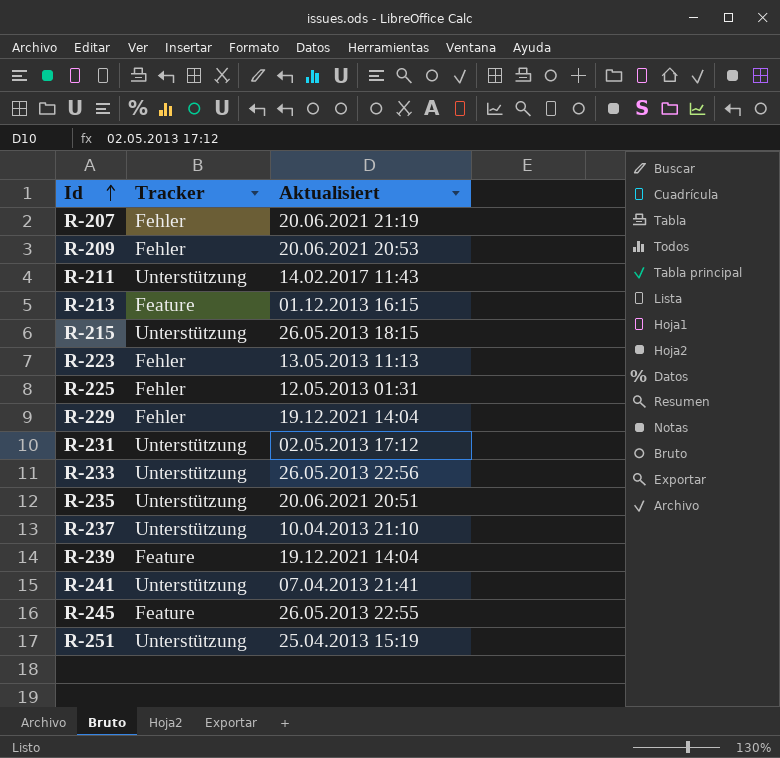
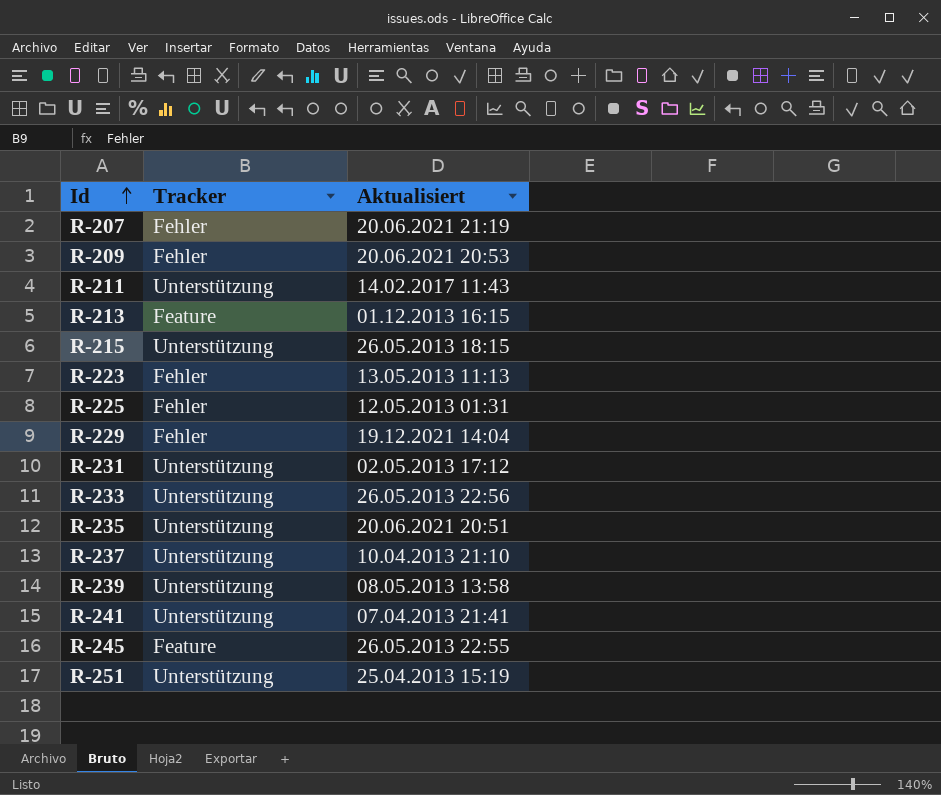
R-239 | Tracker: Feature -> Unterstützung
R-239 | Aktualisiert: 19.12.2021 14:04 -> 08.05.2013 13:58

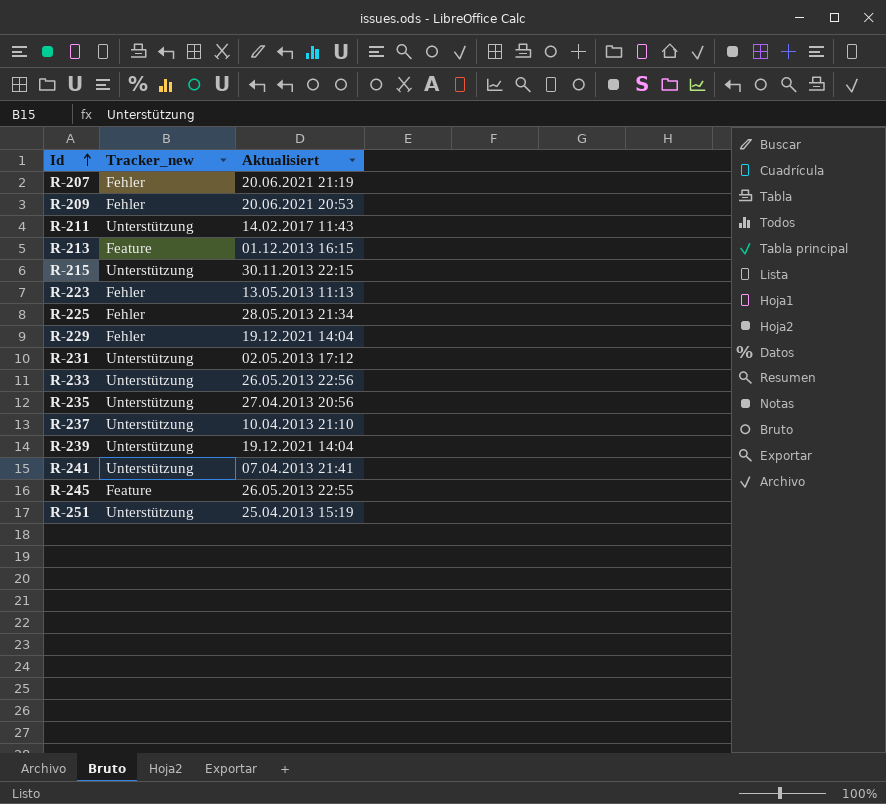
column name: Tracker -> Tracker_new
R-215 | Aktualisiert: 26.05.2013 18:15 -> 30.11.2013 22:15
R-225 | Aktualisiert: 12.05.2013 01:31 -> 28.05.2013 21:34
R-235 | Aktualisiert: 20.06.2021 20:51 -> 27.04.2013 20:56
R-239 | Aktualisiert: 08.05.2013 13:58 -> 19.12.2021 14:04

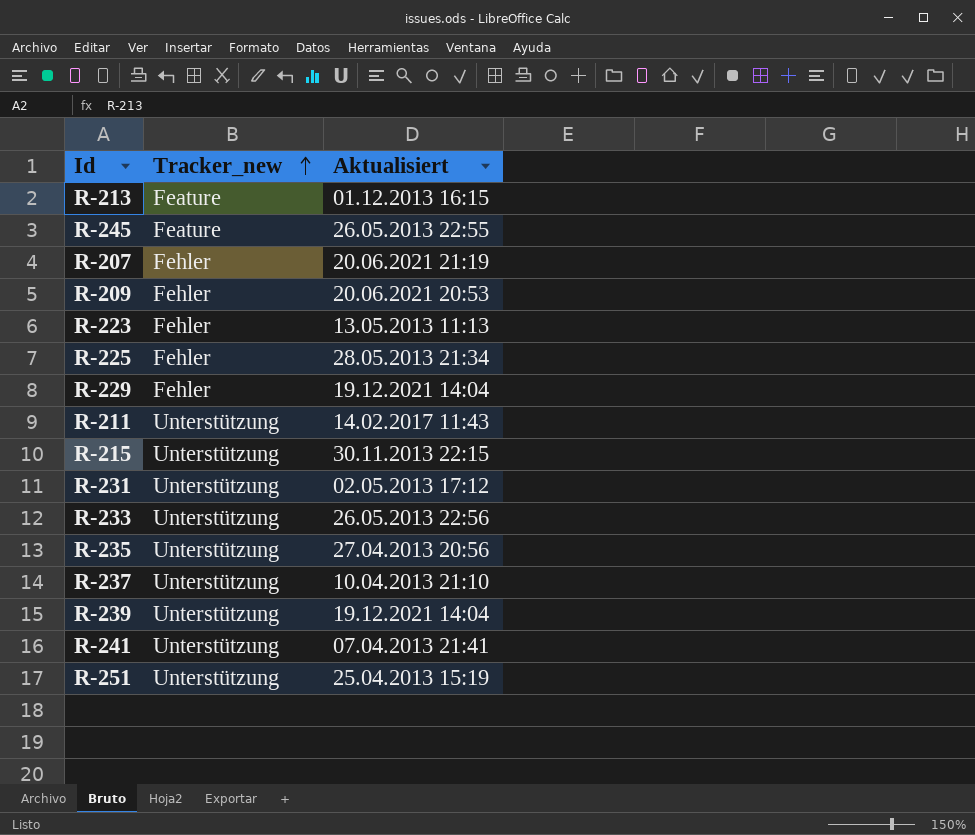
row order: Id ascending -> Tracker_new ascending

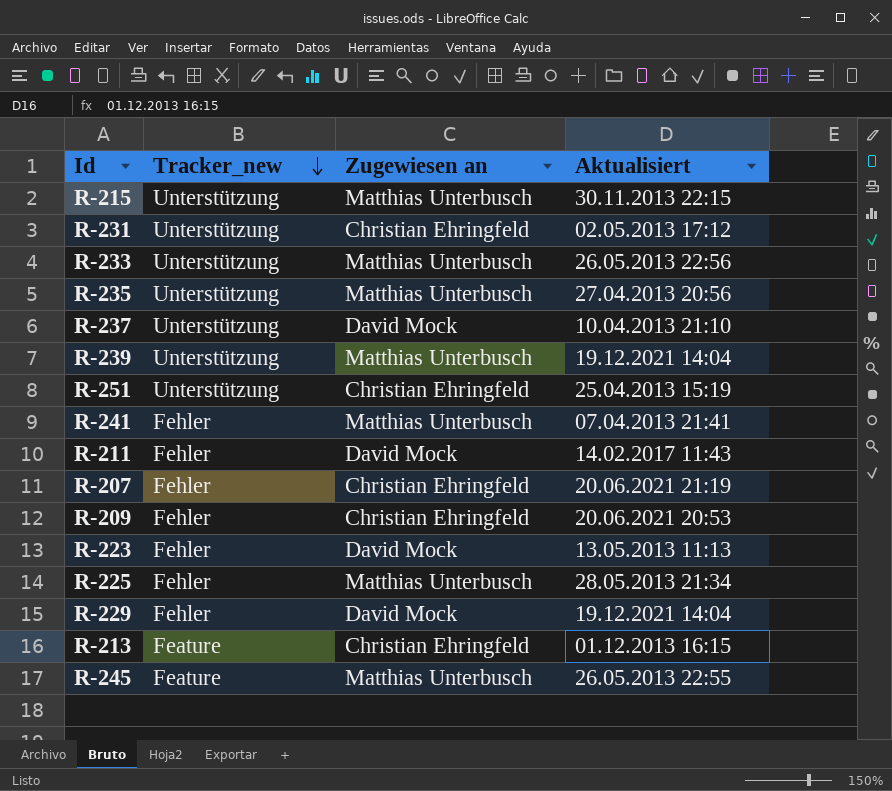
row order: Tracker_new ascending -> Tracker_new descending
column Zugewiesen an | position: none -> 3
R-241 | Tracker_new: Unterstützung -> Fehler
R-211 | Tracker_new: Unterstützung -> Fehler

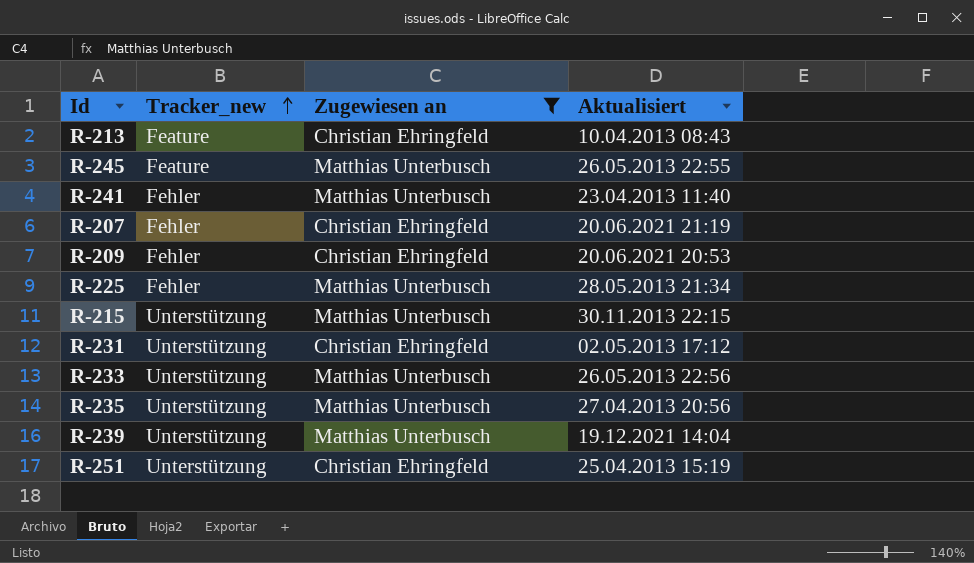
filter: none -> Zugewiesen an != David Mock
row order: Tracker_new descending -> Tracker_new ascending
R-213 | Aktualisiert: 01.12.2013 16:15 -> 10.04.2013 08:43
R-241 | Aktualisiert: 07.04.2013 21:41 -> 23.04.2013 11:40

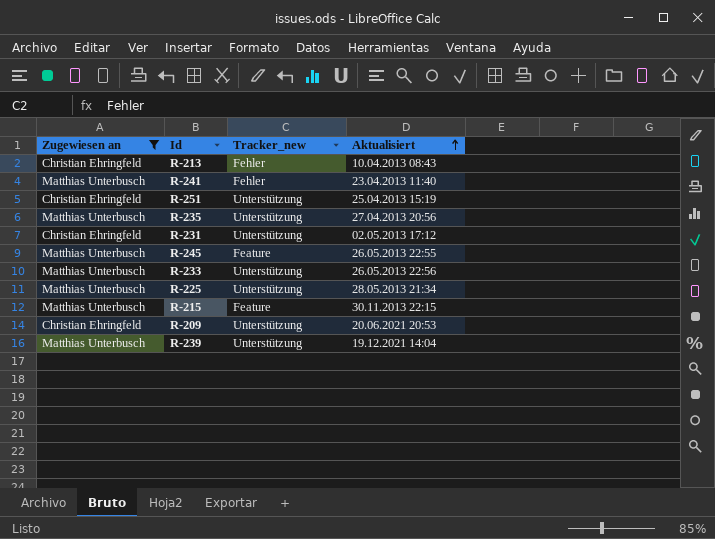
row order: Tracker_new ascending -> Aktualisiert ascending
column Zugewiesen an | position: 3 -> 1
row R-207: Fehler | Christian Ehringfeld | 20.06.2021 21:19 -> none
R-213 | Tracker_new: Feature -> Fehler
R-225 | Tracker_new: Fehler -> Unterstützung
R-215 | Tracker_new: Unterstützung -> Feature
R-209 | Tracker_new: Fehler -> Unterstützung

